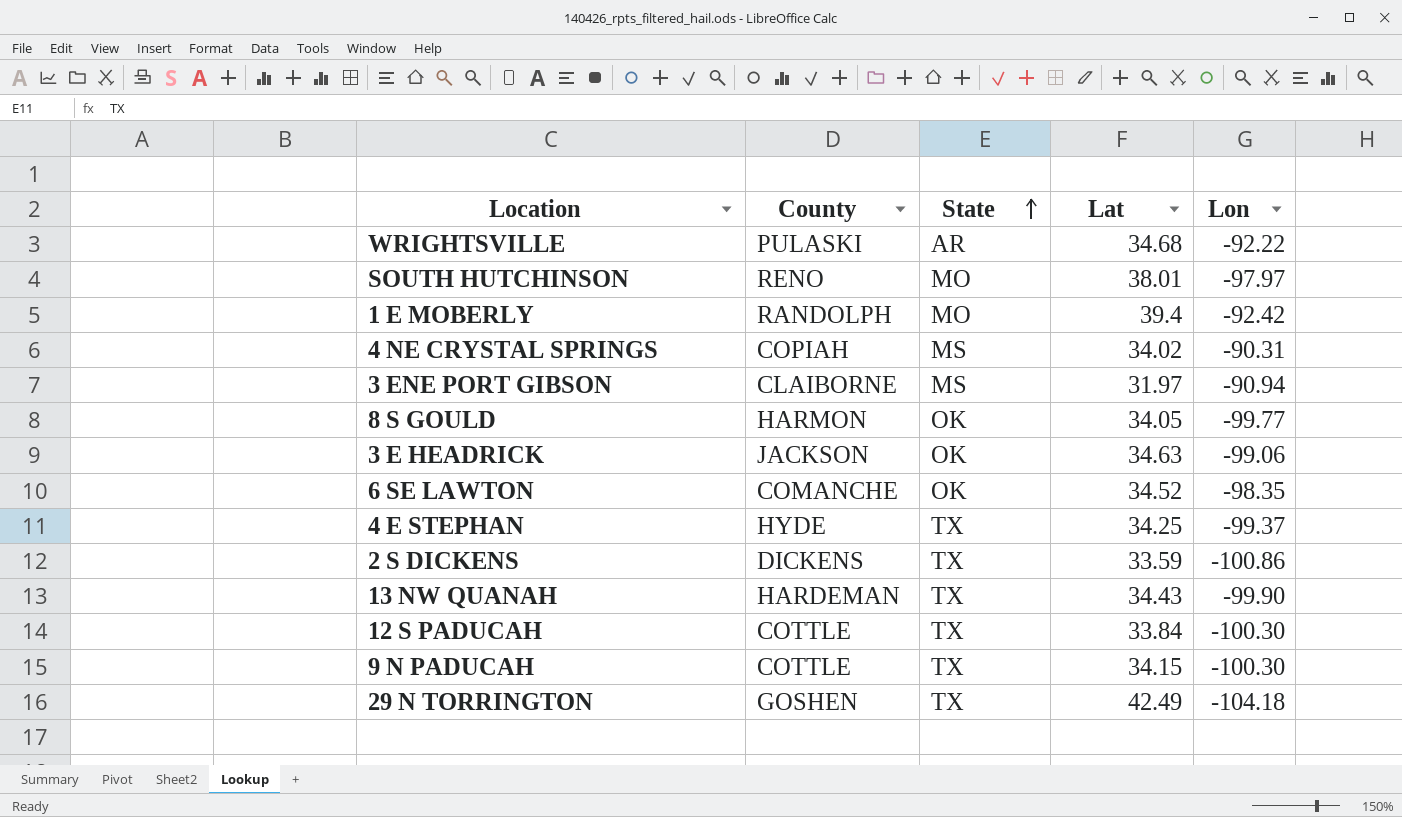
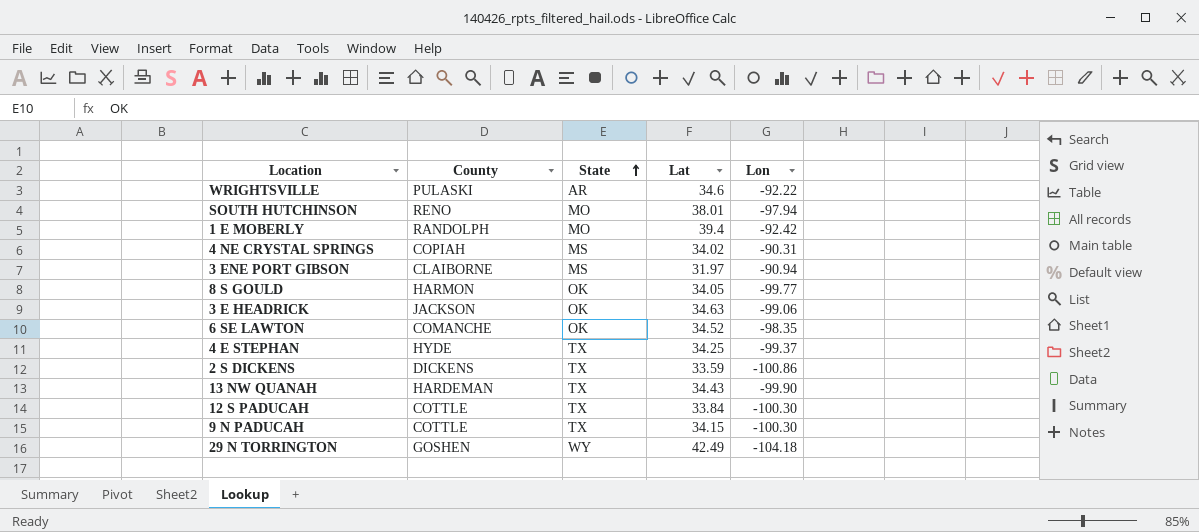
WRIGHTSVILLE | Lat: 34.68 -> 34.6
SOUTH HUTCHINSON | Lon: -97.97 -> -97.94
29 N TORRINGTON | State: TX -> WY

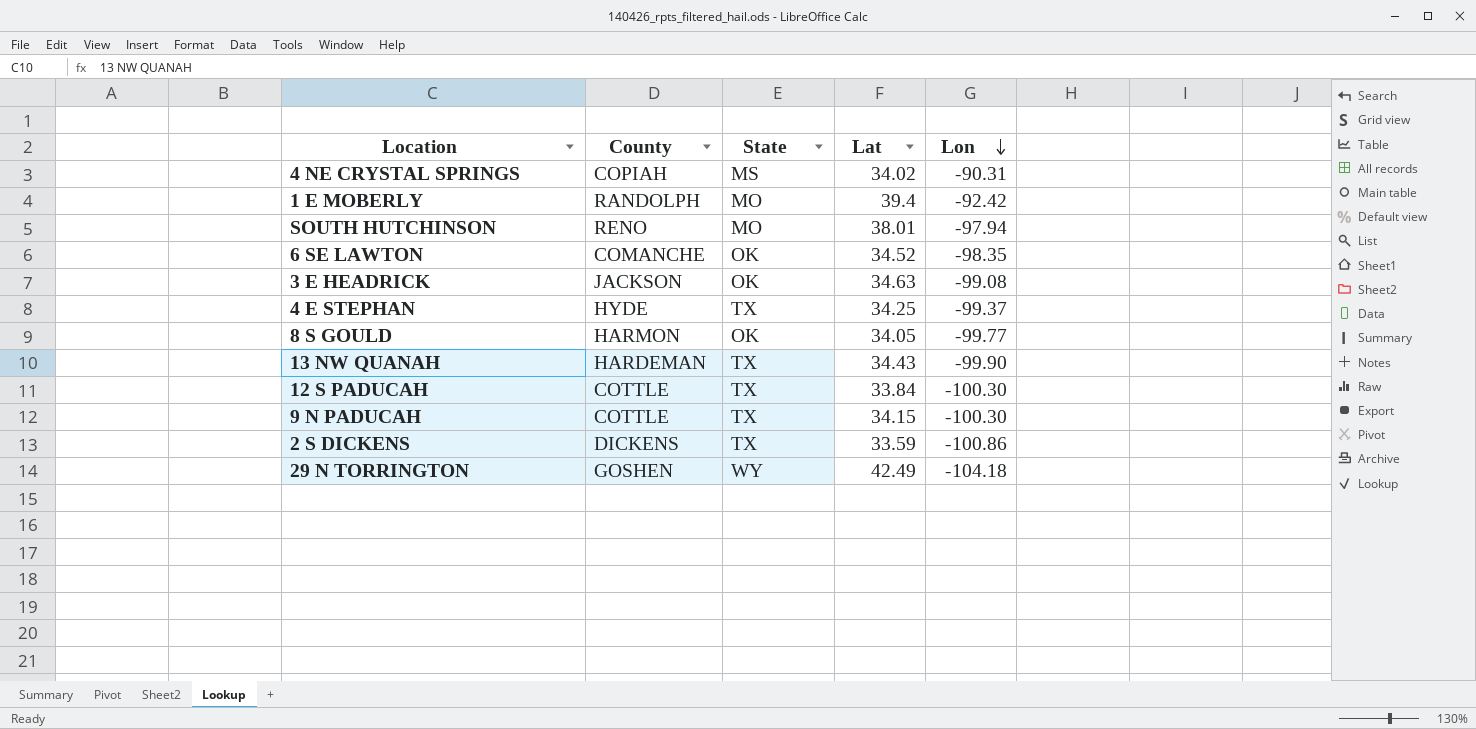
row order: State ascending -> Lon descending
row WRIGHTSVILLE: PULASKI | AR | 34.6 | -92.22 -> none
row 3 ENE PORT GIBSON: CLAIBORNE | MS | 31.97 | -90.94 -> none
3 E HEADRICK | Lon: -99.06 -> -99.08

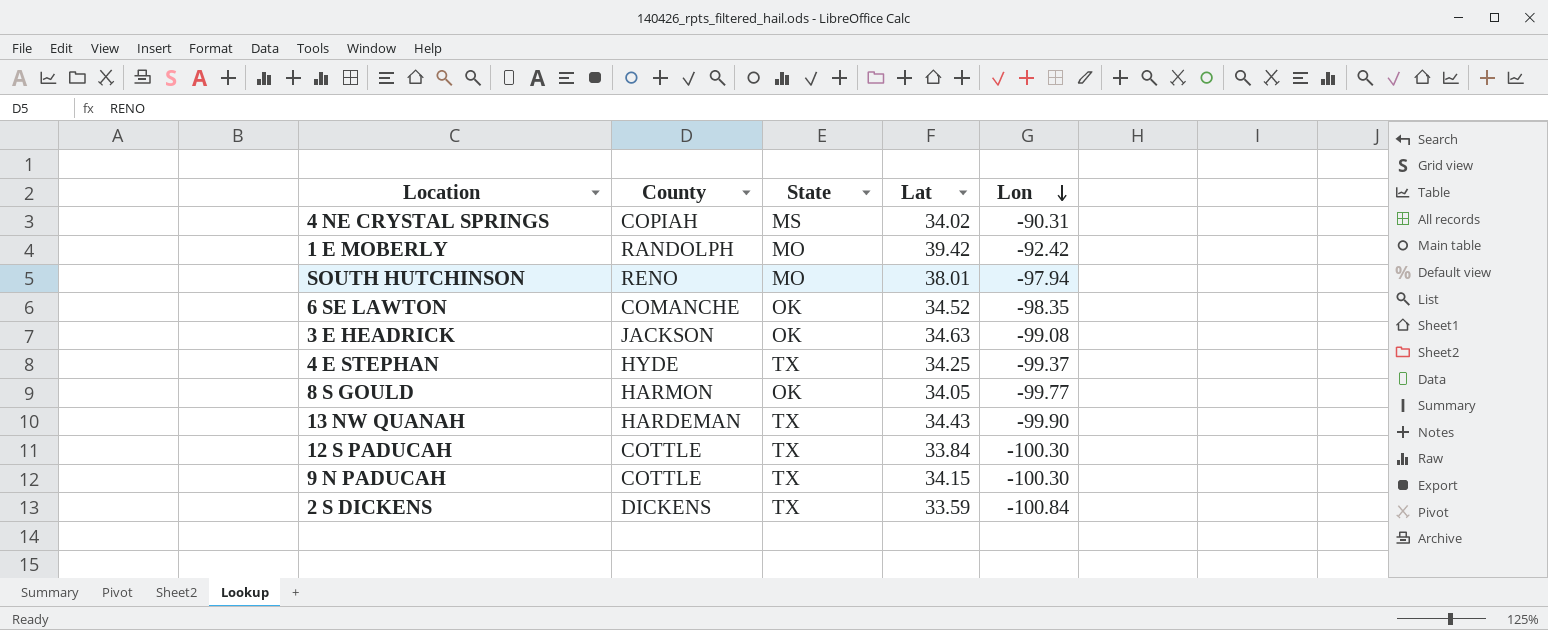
row 29 N TORRINGTON: GOSHEN | WY | 42.49 | -104.18 -> none
1 E MOBERLY | Lat: 39.4 -> 39.42
2 S DICKENS | Lon: -100.86 -> -100.84

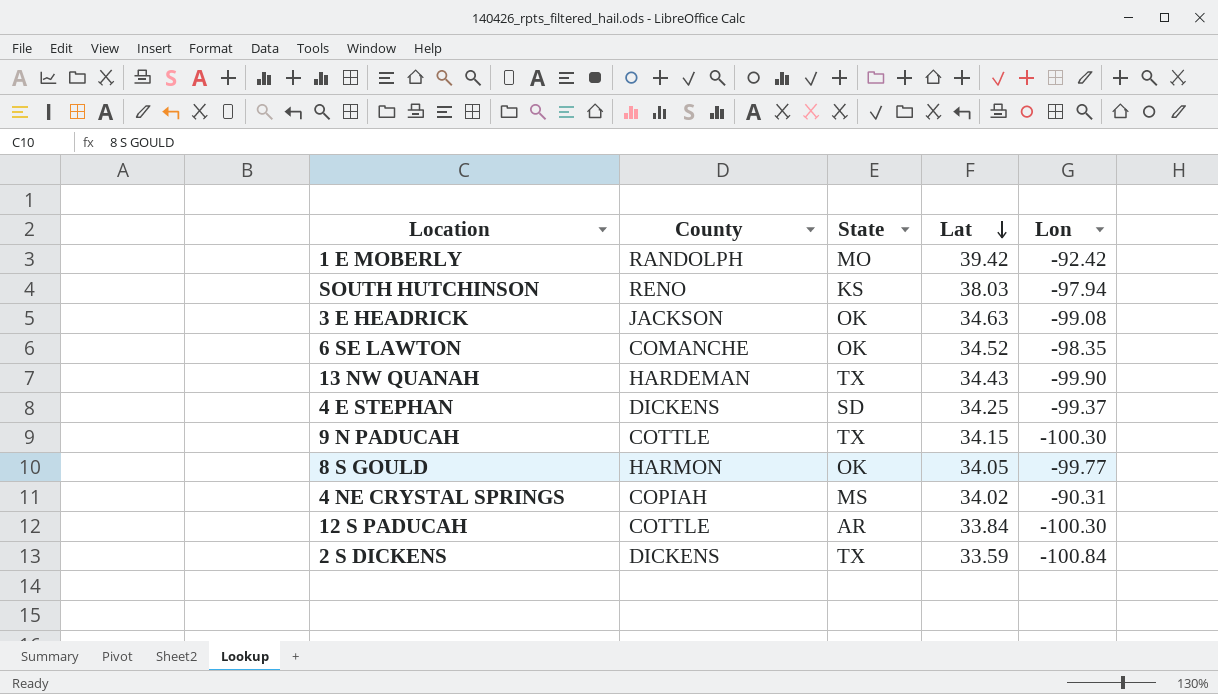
row order: Lon descending -> Lat descending
SOUTH HUTCHINSON | State: MO -> KS
SOUTH HUTCHINSON | Lat: 38.01 -> 38.03
4 E STEPHAN | County: HYDE -> DICKENS
4 E STEPHAN | State: TX -> SD
12 S PADUCAH | State: TX -> AR

